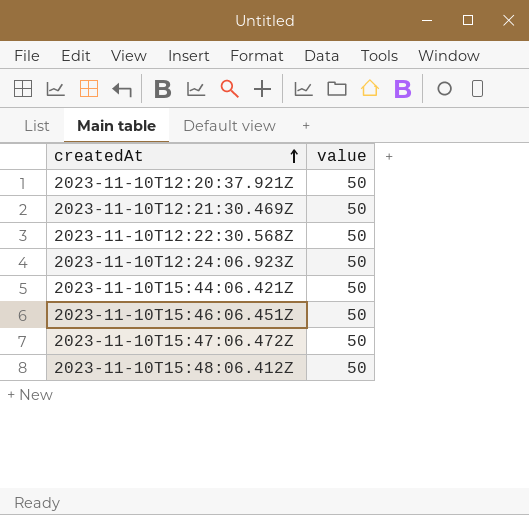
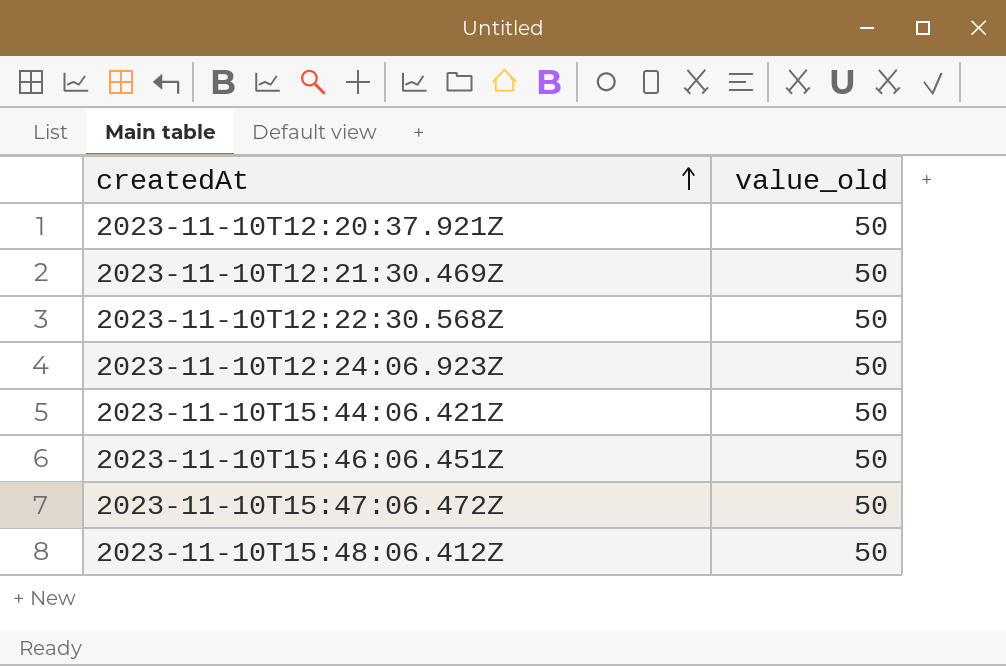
column name: value -> value_old

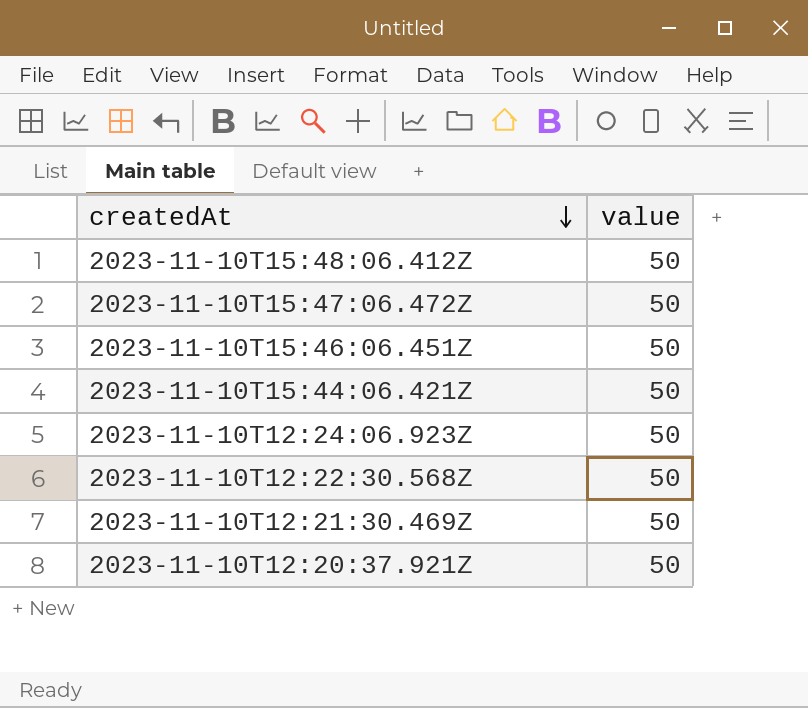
row order: createdAt ascending -> createdAt descending
column name: value_old -> value

